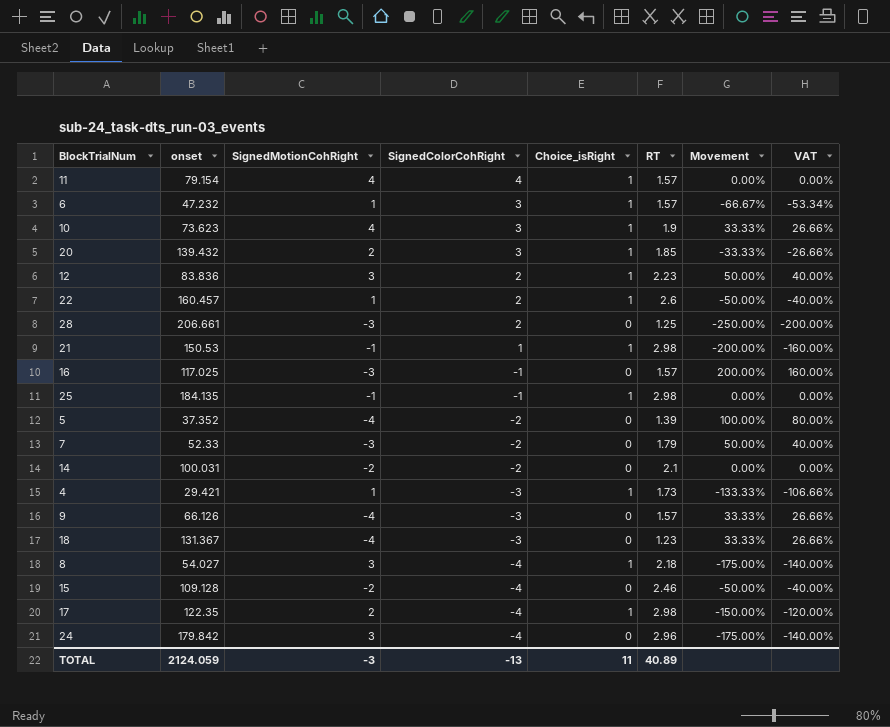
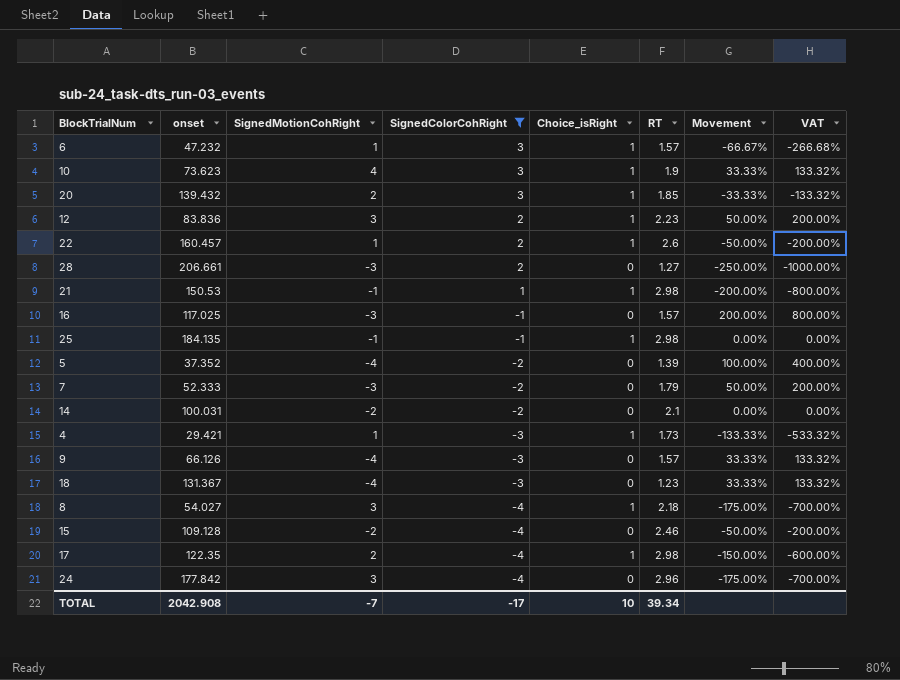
filter: none -> SignedColorCohRight != 4
column VAT | formula: [Movement] * 0.8 -> [Movement] * 4
28 | RT: 1.25 -> 1.27
7 | onset: 52.33 -> 52.333
24 | onset: 179.842 -> 177.842
TOTAL | onset: 2124.059 -> 2042.908
TOTAL | SignedMotionCohRight: -3 -> -7
TOTAL | SignedColorCohRight: -13 -> -17
TOTAL | Choice_isRight: 11 -> 10
TOTAL | RT: 40.89 -> 39.34

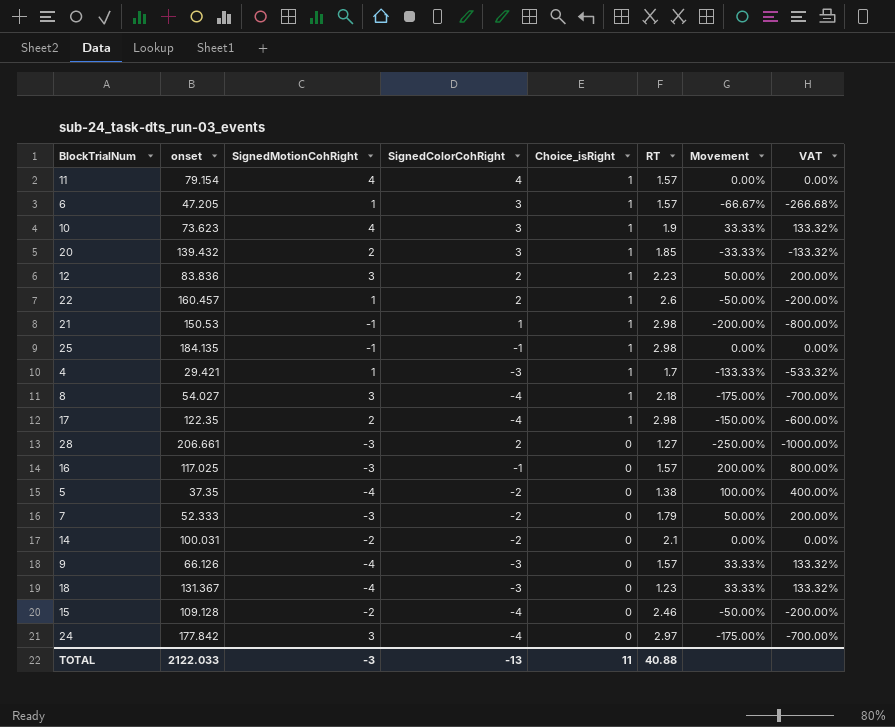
filter: SignedColorCohRight != 4 -> none
row order: SignedColorCohRight descending -> Choice_isRight descending
6 | onset: 47.232 -> 47.205
4 | RT: 1.73 -> 1.7
5 | onset: 37.352 -> 37.35
5 | RT: 1.39 -> 1.38
24 | RT: 2.96 -> 2.97
TOTAL | onset: 2042.908 -> 2122.033
TOTAL | SignedMotionCohRight: -7 -> -3
TOTAL | SignedColorCohRight: -17 -> -13
TOTAL | Choice_isRight: 10 -> 11
TOTAL | RT: 39.34 -> 40.88

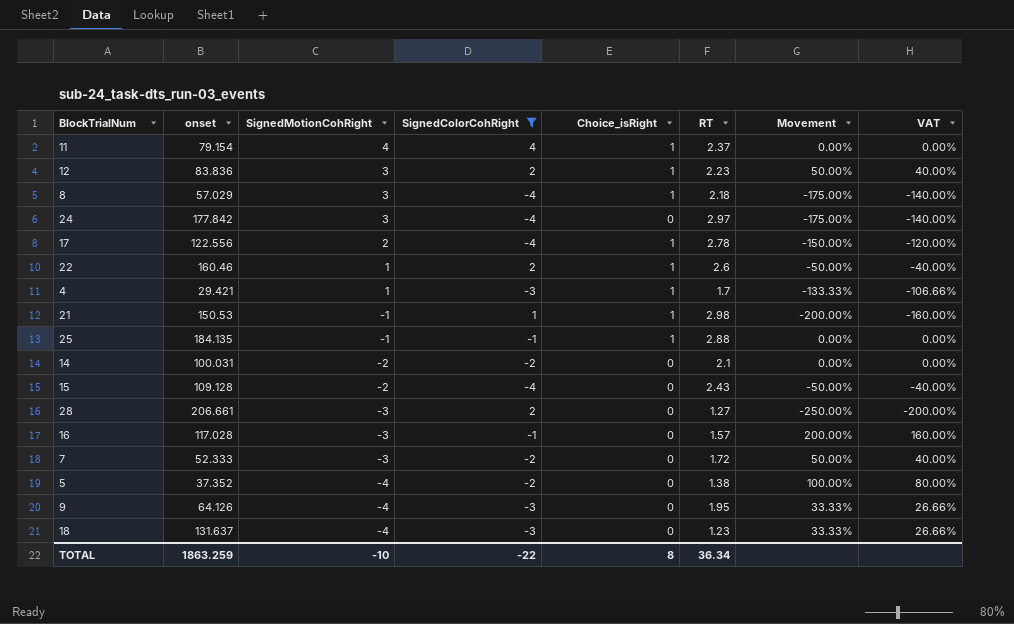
filter: none -> SignedColorCohRight != 3
row order: Choice_isRight descending -> SignedMotionCohRight descending
column VAT | formula: [Movement] * 4 -> [Movement] * 0.8
11 | RT: 1.57 -> 2.37
8 | onset: 54.027 -> 57.029
17 | onset: 122.35 -> 122.556
17 | RT: 2.98 -> 2.78
22 | onset: 160.457 -> 160.46
25 | RT: 2.98 -> 2.88
15 | RT: 2.46 -> 2.43
16 | onset: 117.025 -> 117.028
7 | RT: 1.79 -> 1.72
5 | onset: 37.35 -> 37.352
9 | onset: 66.126 -> 64.126
9 | RT: 1.57 -> 1.95
18 | onset: 131.367 -> 131.637
TOTAL | onset: 2122.033 -> 1863.259
TOTAL | SignedMotionCohRight: -3 -> -10
TOTAL | SignedColorCohRight: -13 -> -22
TOTAL | Choice_isRight: 11 -> 8
TOTAL | RT: 40.88 -> 36.34

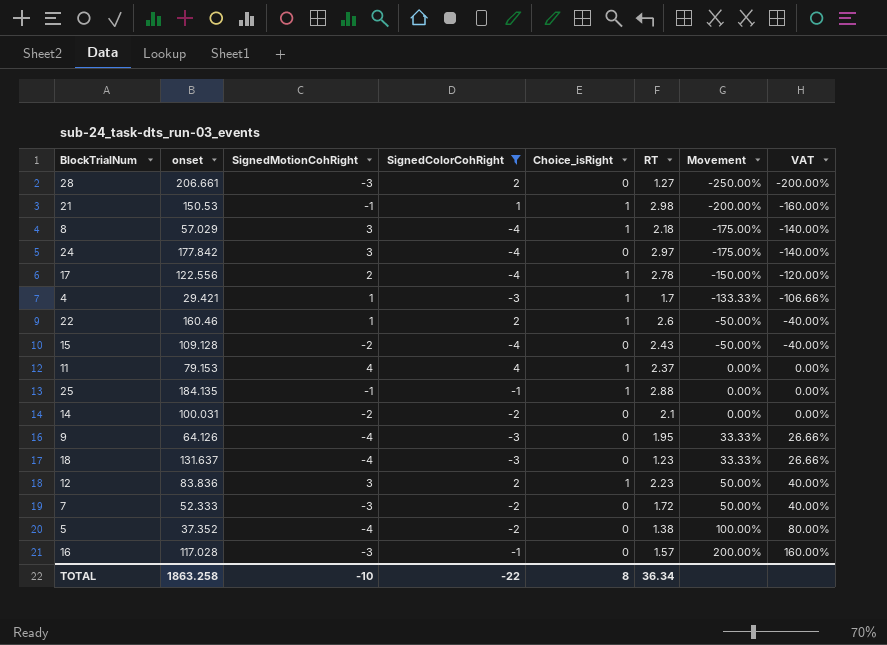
row order: SignedMotionCohRight descending -> Movement ascending
11 | onset: 79.154 -> 79.153
TOTAL | onset: 1863.259 -> 1863.258

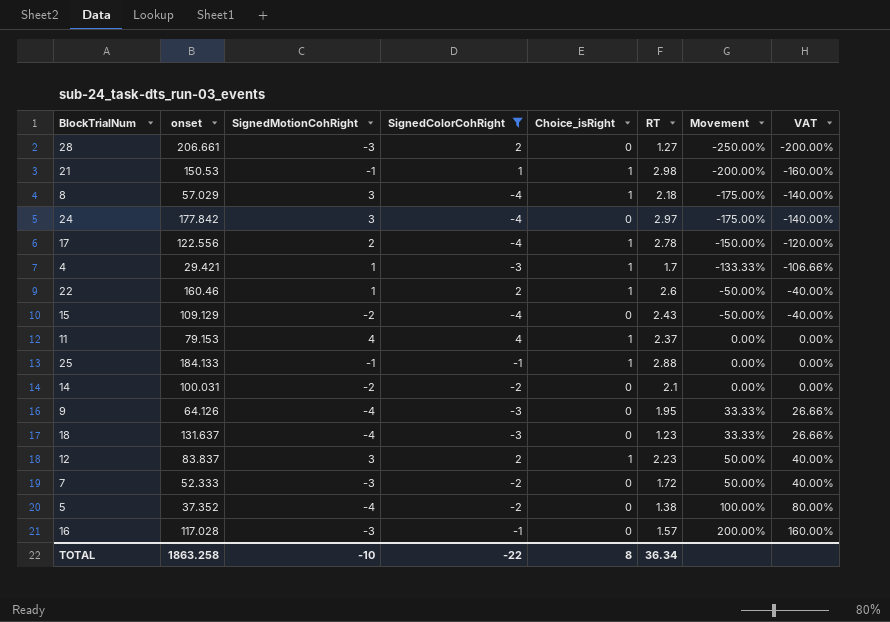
15 | onset: 109.128 -> 109.129
25 | onset: 184.135 -> 184.133
12 | onset: 83.836 -> 83.837

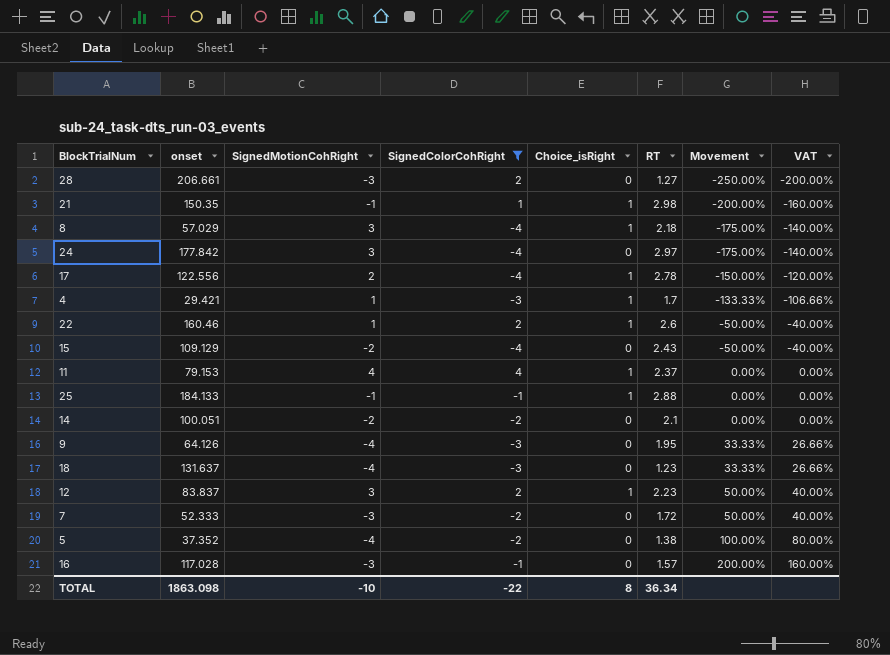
21 | onset: 150.53 -> 150.35
14 | onset: 100.031 -> 100.051
TOTAL | onset: 1863.258 -> 1863.098

